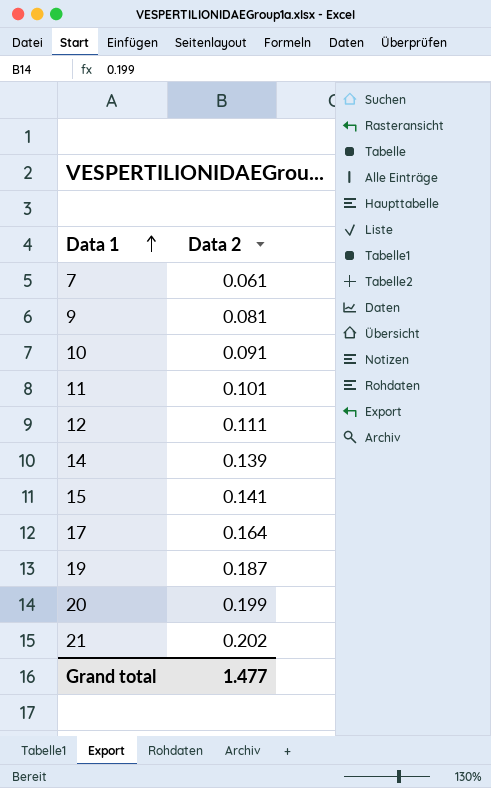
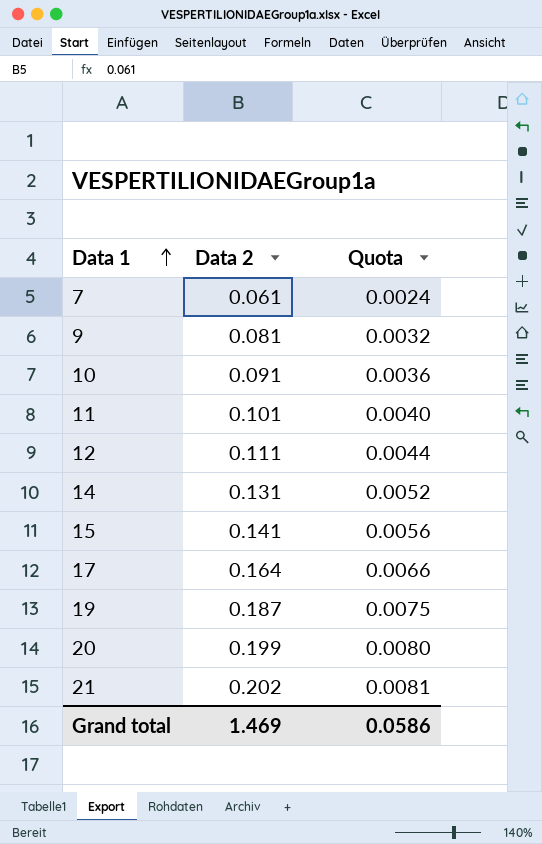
column Quota | formula: none -> [Data 2] * 0.04
14 | Data 2: 0.139 -> 0.131
Grand total | Data 2: 1.477 -> 1.469

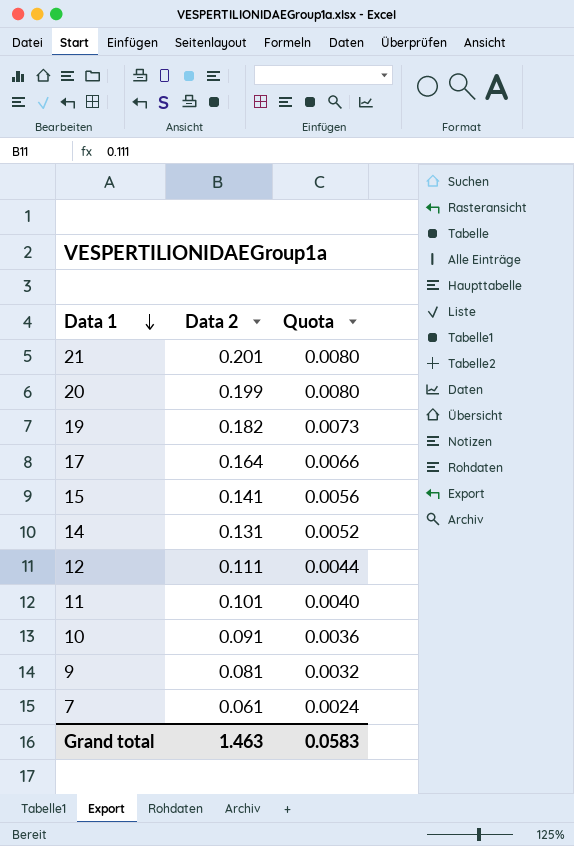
row order: Data 1 ascending -> Data 1 descending
21 | Data 2: 0.202 -> 0.201
21 | Quota: 0.0081 -> 0.0080
19 | Data 2: 0.187 -> 0.182
19 | Quota: 0.0075 -> 0.0073
Grand total | Data 2: 1.469 -> 1.463
Grand total | Quota: 0.0586 -> 0.0583

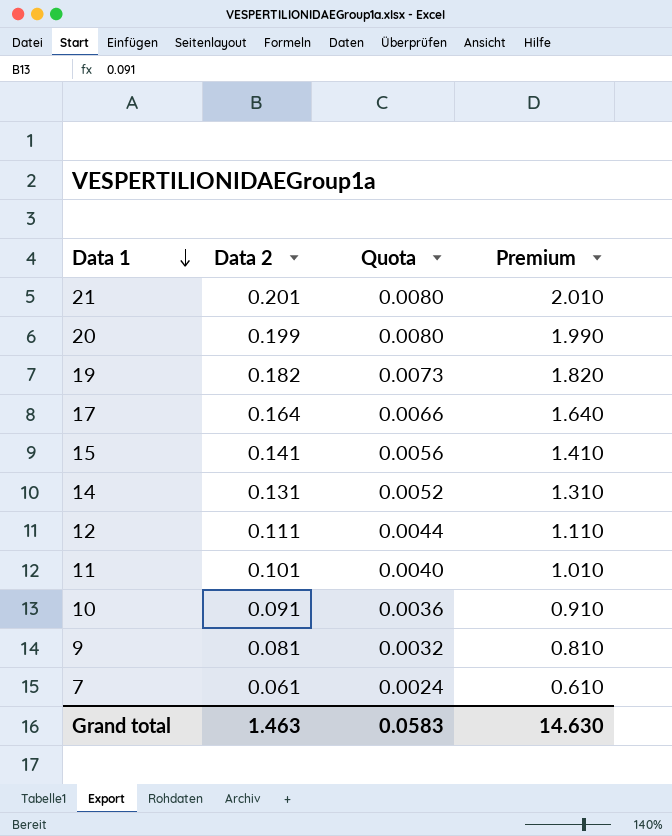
column Premium | formula: none -> [Data 2] * 10

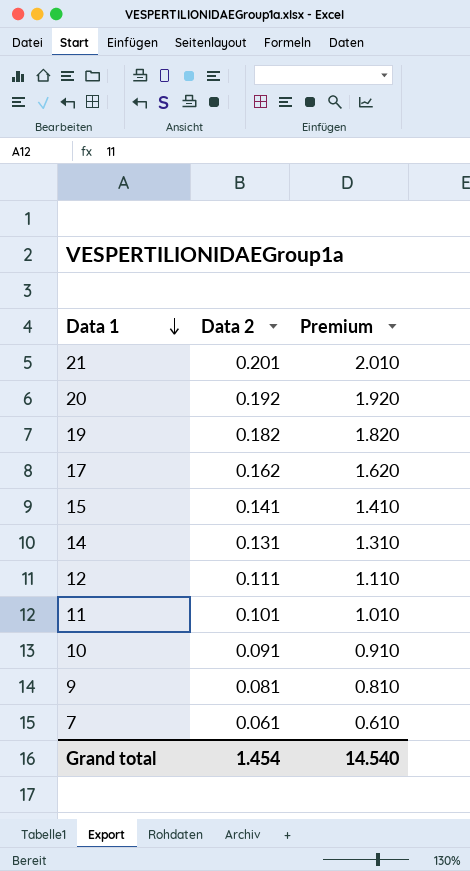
column Quota | formula: [Data 2] * 0.04 -> none
20 | Data 2: 0.199 -> 0.192
20 | Premium: 1.990 -> 1.920
17 | Data 2: 0.164 -> 0.162
17 | Premium: 1.640 -> 1.620
Grand total | Data 2: 1.463 -> 1.454
Grand total | Premium: 14.630 -> 14.540

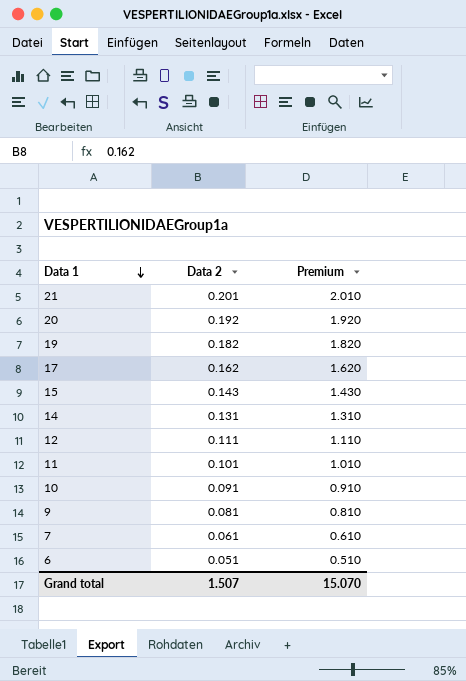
15 | Data 2: 0.141 -> 0.143
15 | Premium: 1.410 -> 1.430
row 6: none -> 0.051 | 0.510
Grand total | Data 2: 1.454 -> 1.507
Grand total | Premium: 14.540 -> 15.070

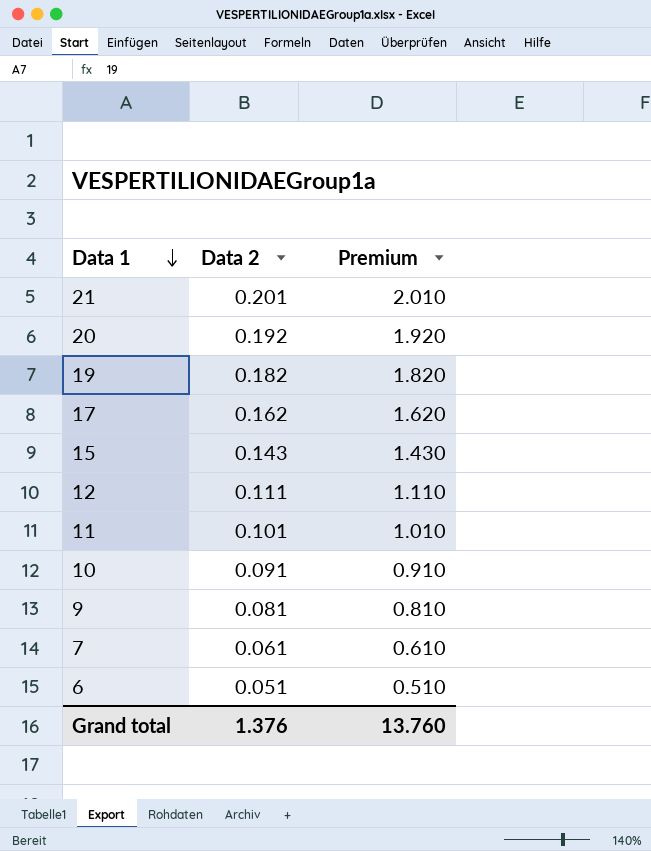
row 14: 0.131 | 1.310 -> none
Grand total | Data 2: 1.507 -> 1.376
Grand total | Premium: 15.070 -> 13.760

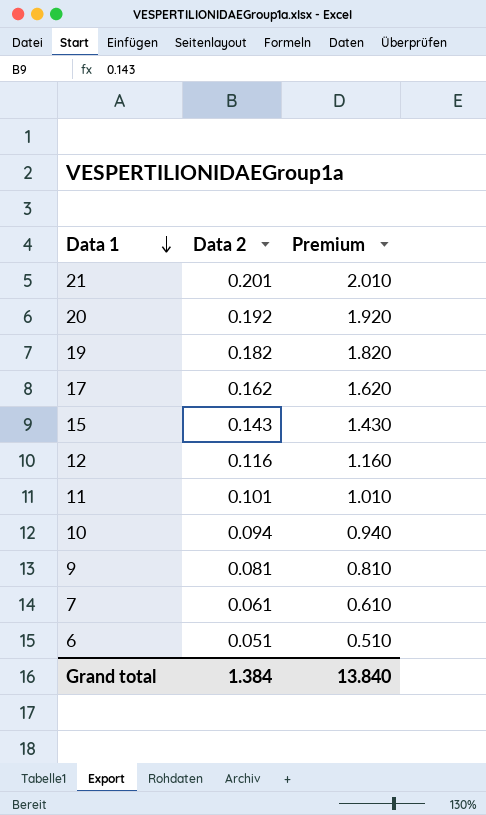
12 | Data 2: 0.111 -> 0.116
12 | Premium: 1.110 -> 1.160
10 | Data 2: 0.091 -> 0.094
10 | Premium: 0.910 -> 0.940
Grand total | Data 2: 1.376 -> 1.384
Grand total | Premium: 13.760 -> 13.840

